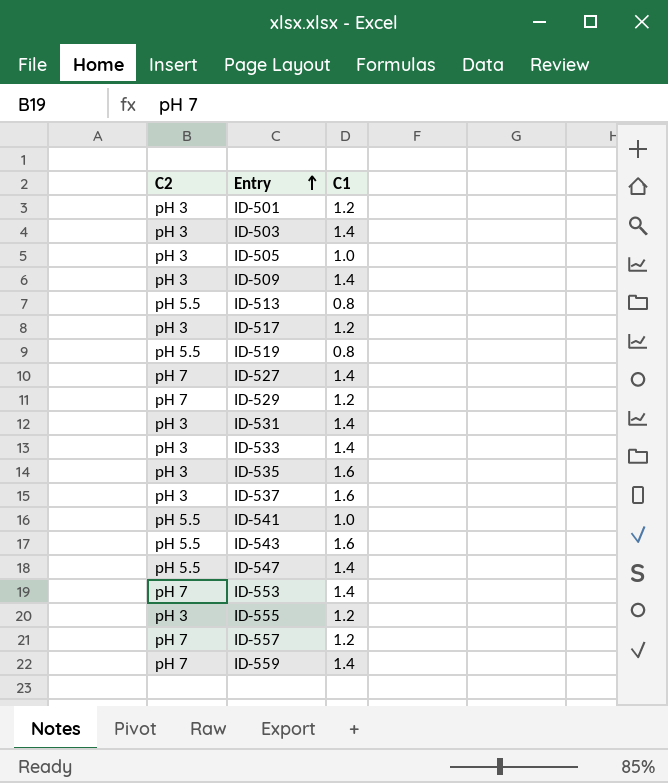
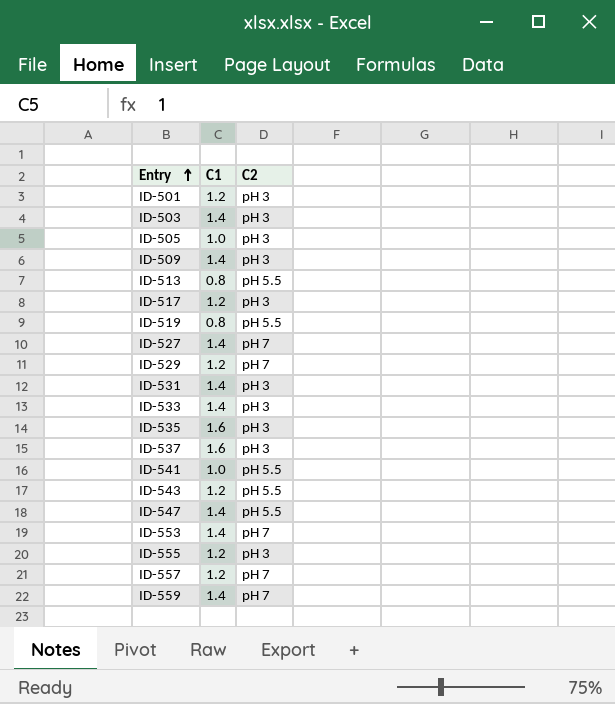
column C2 | position: 1 -> 3
ID-543 | C1: 1.6 -> 1.2

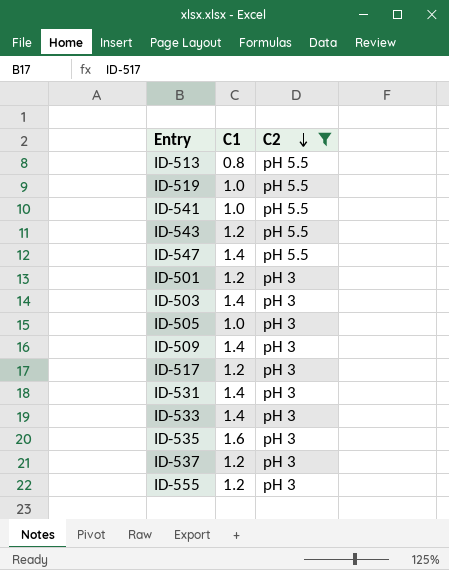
filter: none -> C2 != pH 7
row order: Entry ascending -> C2 descending
ID-519 | C1: 0.8 -> 1.0
ID-537 | C1: 1.6 -> 1.2

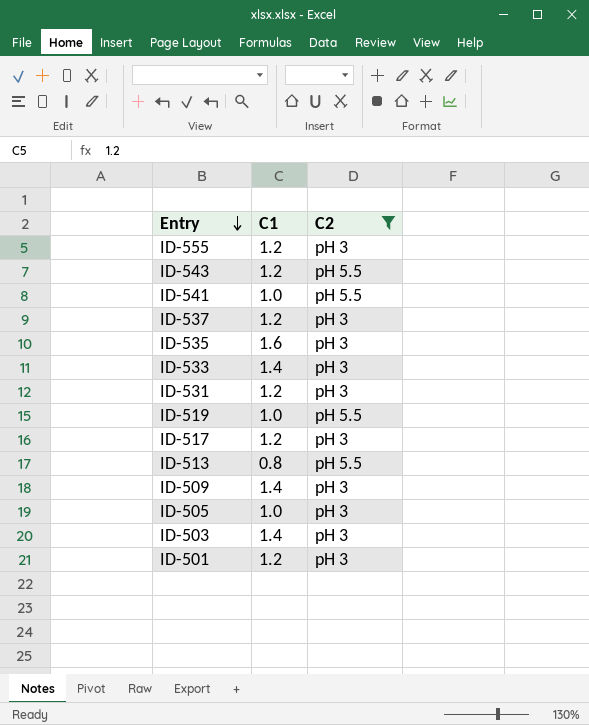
row order: C2 descending -> Entry descending
row ID-547: 1.4 | pH 5.5 -> none
ID-531 | C1: 1.4 -> 1.2

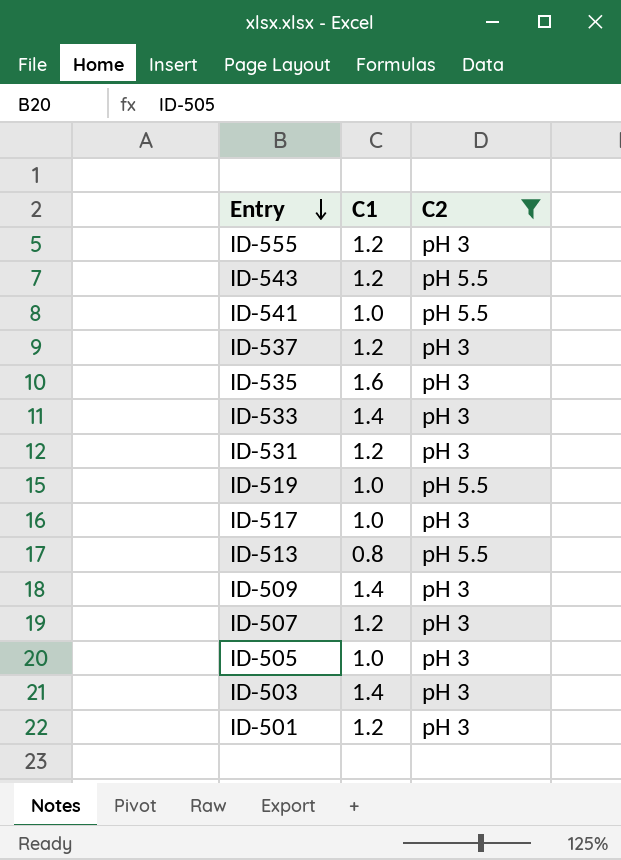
ID-517 | C1: 1.2 -> 1.0
row ID-507: none -> 1.2 | pH 3

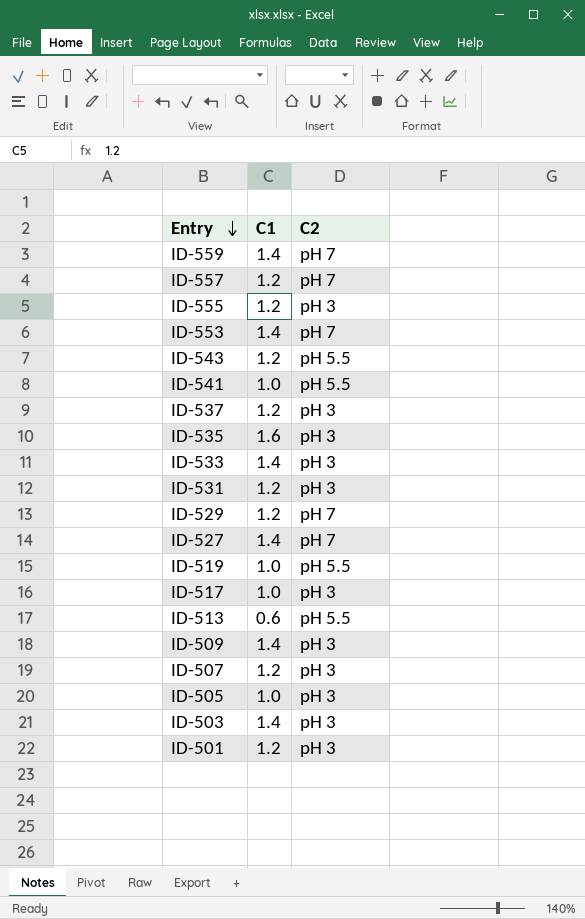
filter: C2 != pH 7 -> none
ID-513 | C1: 0.8 -> 0.6

